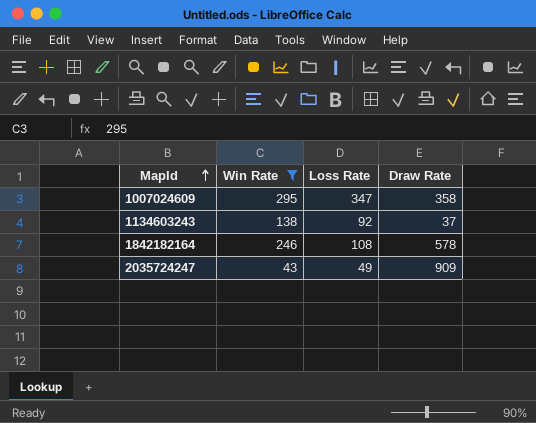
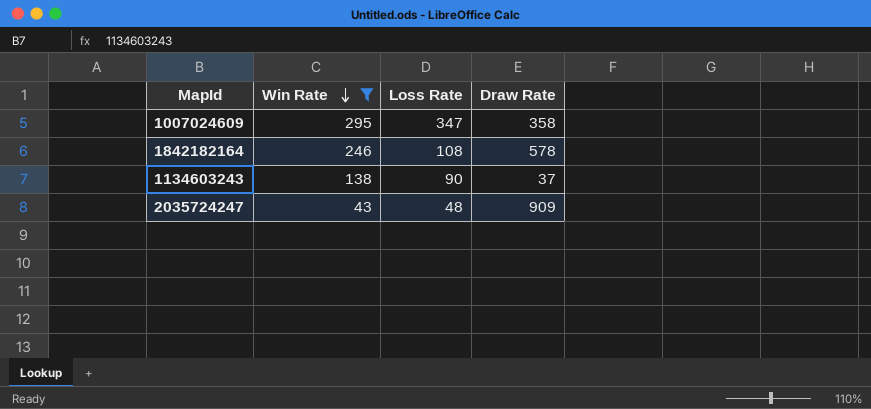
row order: MapId ascending -> Win Rate descending
1134603243 | Loss Rate: 92 -> 90
2035724247 | Loss Rate: 49 -> 48

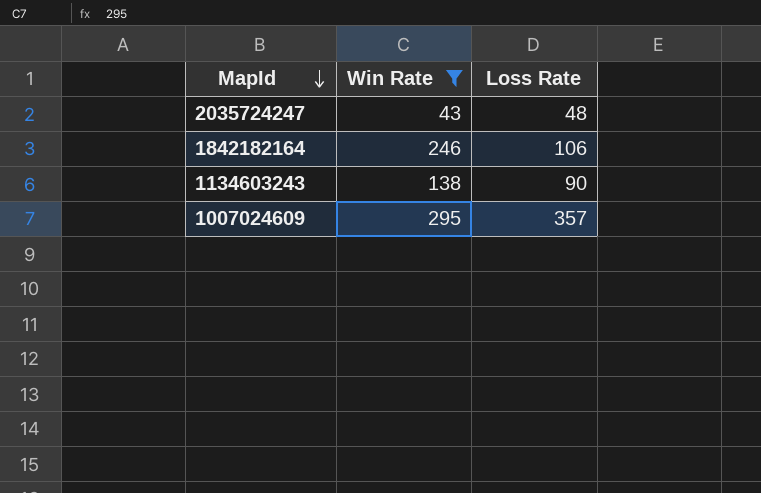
row order: Win Rate descending -> MapId descending
column Draw Rate | position: 4 -> none
1842182164 | Loss Rate: 108 -> 106
1007024609 | Loss Rate: 347 -> 357

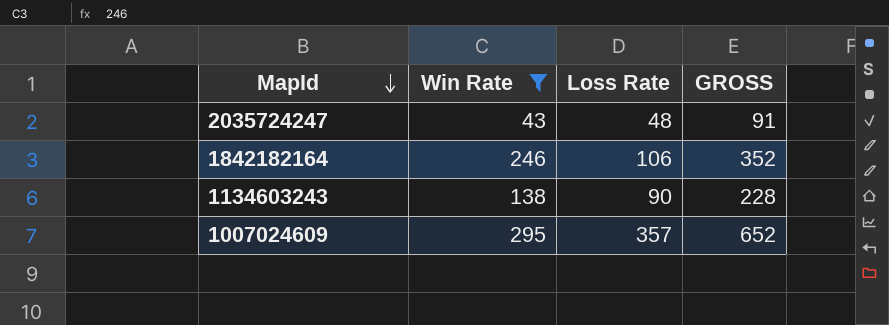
column GROSS | formula: none -> [Win Rate] + [Loss Rate]

